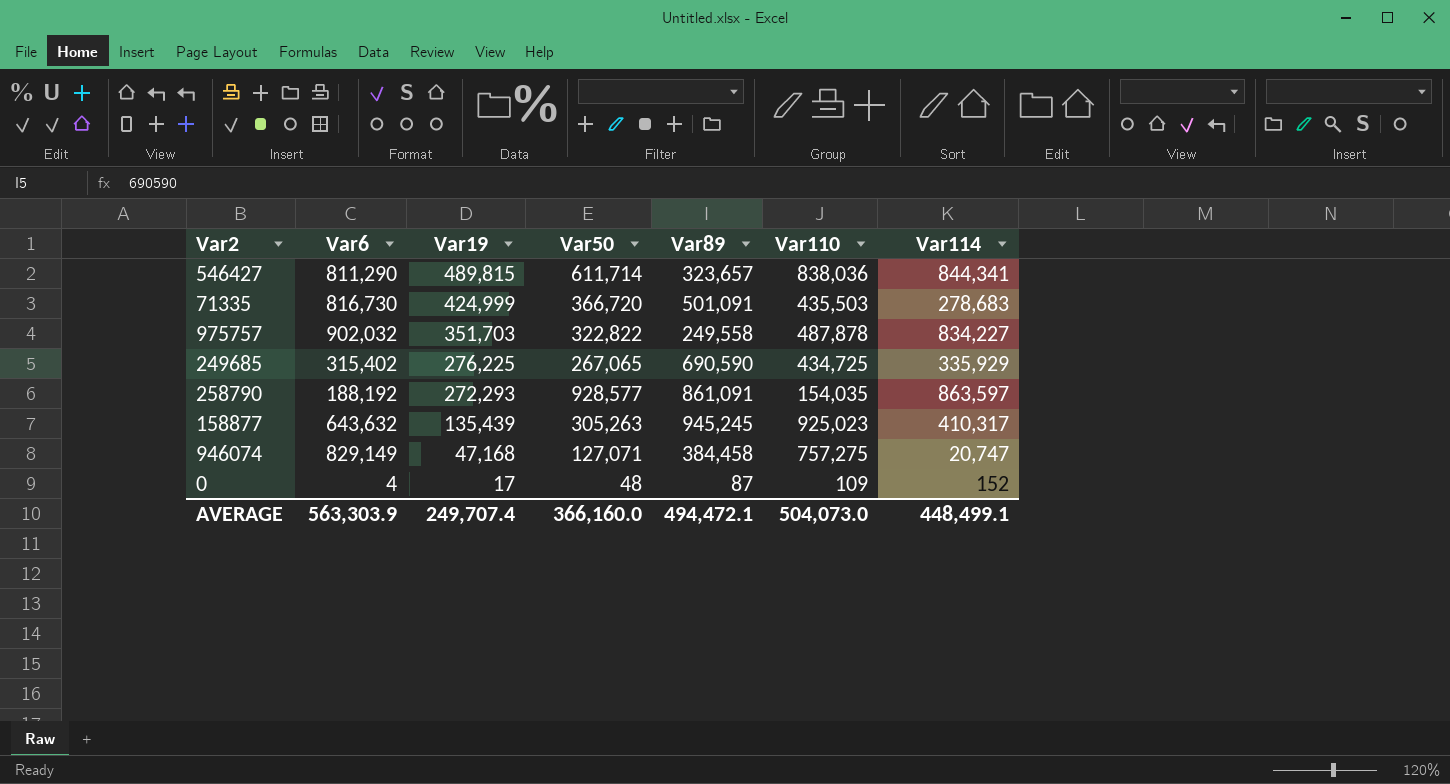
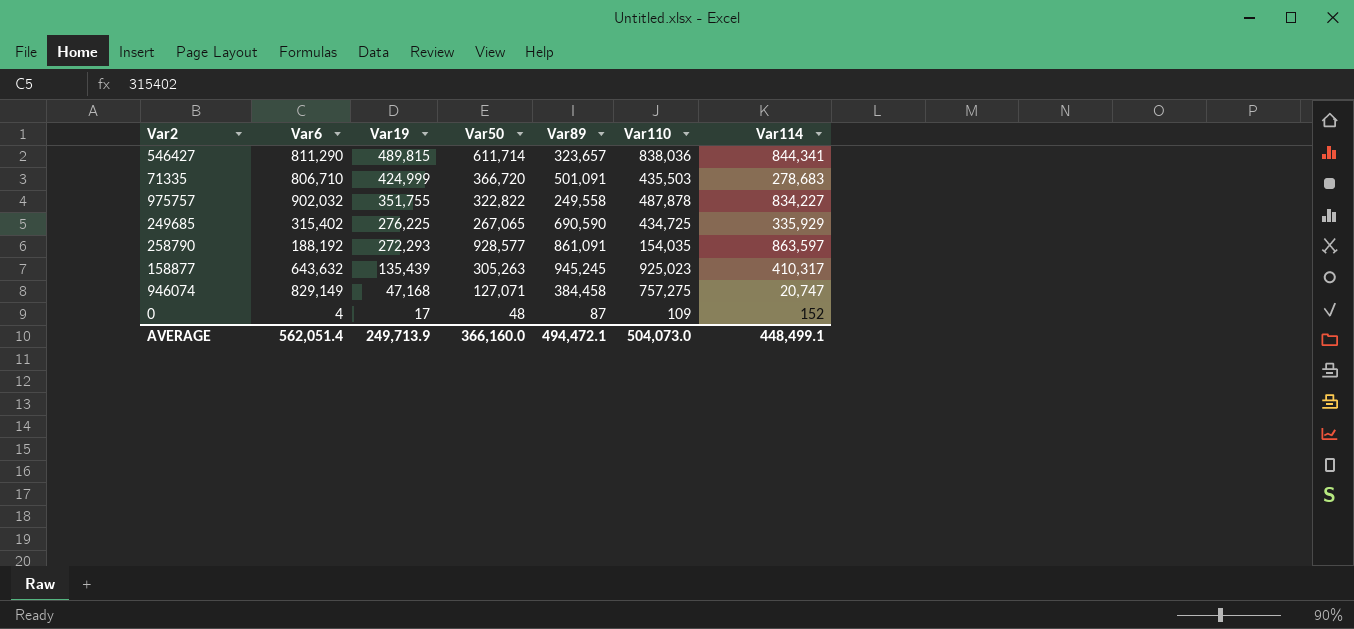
71335 | Var6: 816,730 -> 806,710
975757 | Var19: 351,703 -> 351,755
AVERAGE | Var6: 563,303.9 -> 562,051.4
AVERAGE | Var19: 249,707.4 -> 249,713.9

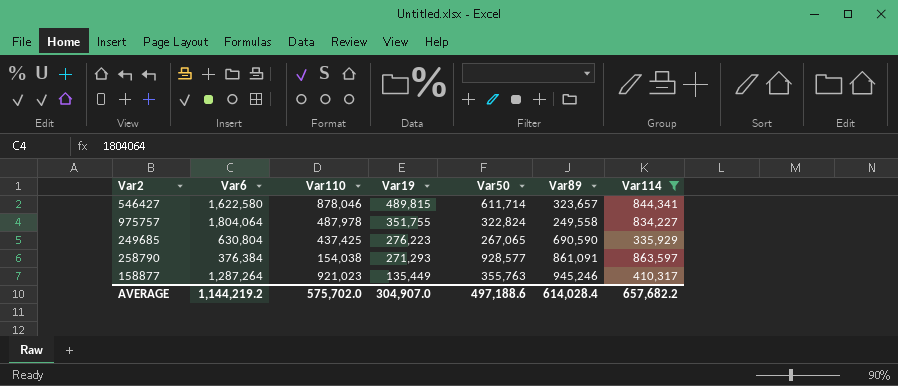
filter: none -> Var114 >= 335,929
column Var110 | position: 6 -> 3
546427 | Var6: 811,290 -> 1,622,580
546427 | Var110: 838,036 -> 878,046
975757 | Var6: 902,032 -> 1,804,064
975757 | Var110: 487,878 -> 487,978
975757 | Var50: 322,822 -> 322,824
249685 | Var6: 315,402 -> 630,804
249685 | Var110: 434,725 -> 437,425
249685 | Var19: 276,225 -> 276,223
258790 | Var6: 188,192 -> 376,384
258790 | Var110: 154,035 -> 154,038
258790 | Var19: 272,293 -> 271,293
158877 | Var6: 643,632 -> 1,287,264
158877 | Var110: 925,023 -> 921,023
158877 | Var19: 135,439 -> 135,449
158877 | Var50: 305,263 -> 355,763
158877 | Var89: 945,245 -> 945,246
AVERAGE | Var6: 562,051.4 -> 1,144,219.2
AVERAGE | Var110: 504,073.0 -> 575,702.0
AVERAGE | Var19: 249,713.9 -> 304,907.0
AVERAGE | Var50: 366,160.0 -> 497,188.6
AVERAGE | Var89: 494,472.1 -> 614,028.4
AVERAGE | Var114: 448,499.1 -> 657,682.2

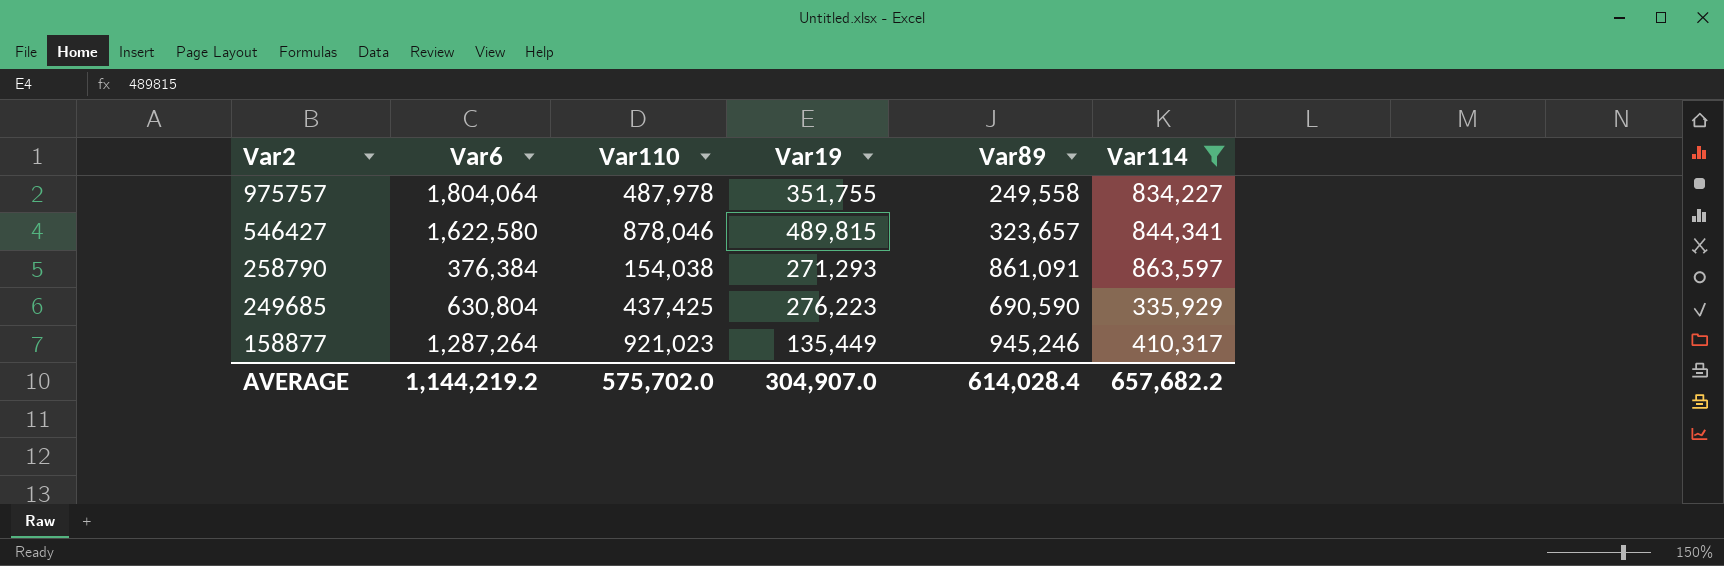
row order: Var19 descending -> Var2 descending
column Var50 | position: 5 -> none

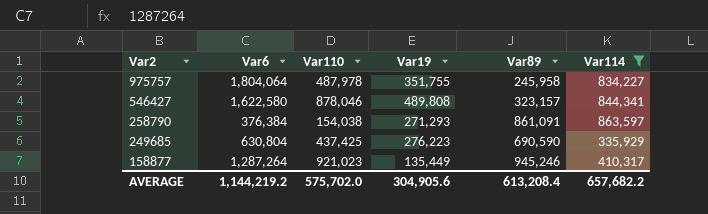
975757 | Var89: 249,558 -> 245,958
546427 | Var19: 489,815 -> 489,808
546427 | Var89: 323,657 -> 323,157
AVERAGE | Var19: 304,907.0 -> 304,905.6
AVERAGE | Var89: 614,028.4 -> 613,208.4

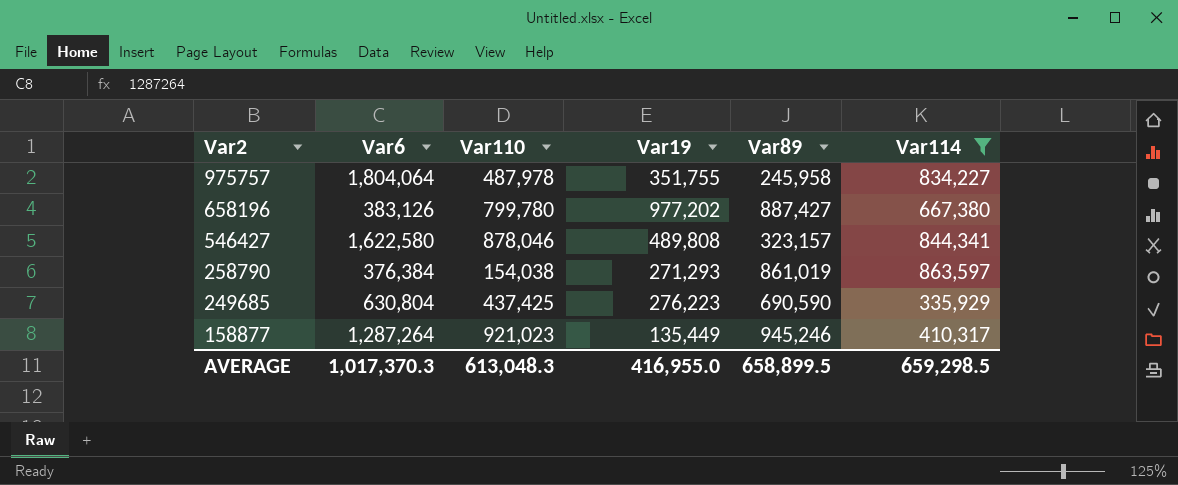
row 658196: none -> 383,126 | 799,780 | 977,202 | 887,427 | 667,380
258790 | Var89: 861,091 -> 861,019
AVERAGE | Var6: 1,144,219.2 -> 1,017,370.3
AVERAGE | Var110: 575,702.0 -> 613,048.3
AVERAGE | Var19: 304,905.6 -> 416,955.0
AVERAGE | Var89: 613,208.4 -> 658,899.5
AVERAGE | Var114: 657,682.2 -> 659,298.5

